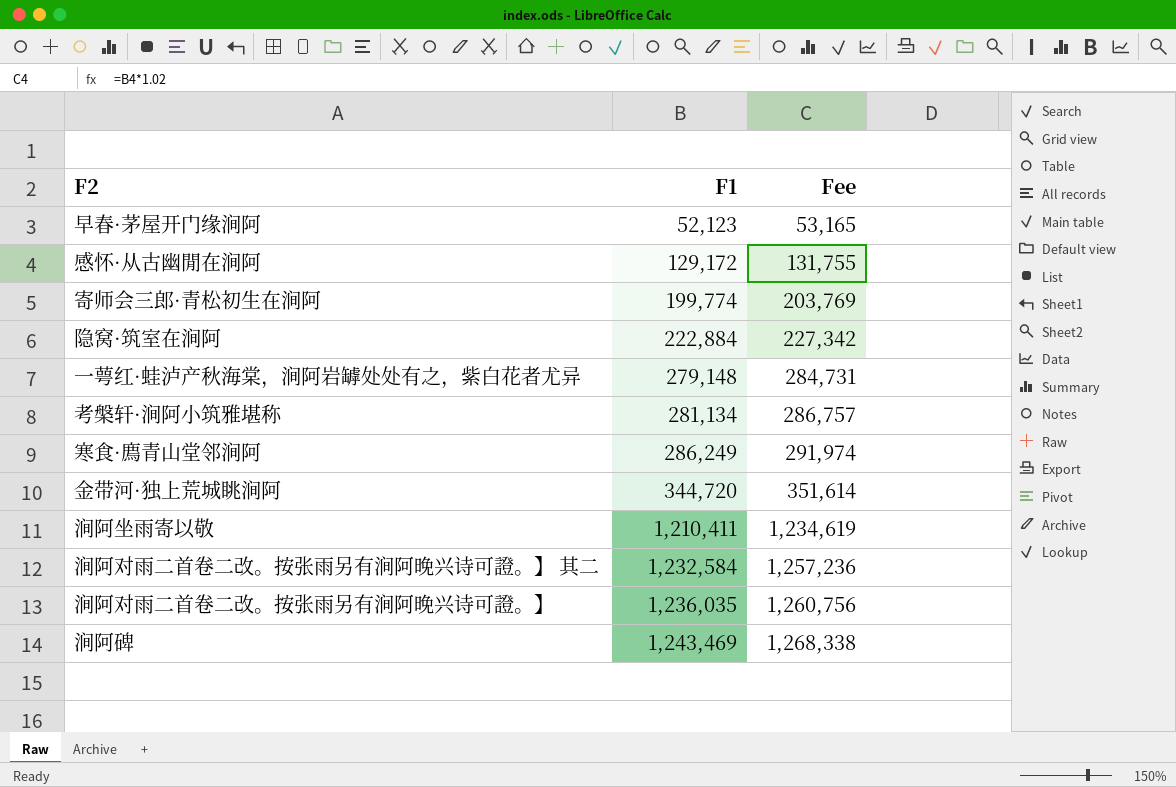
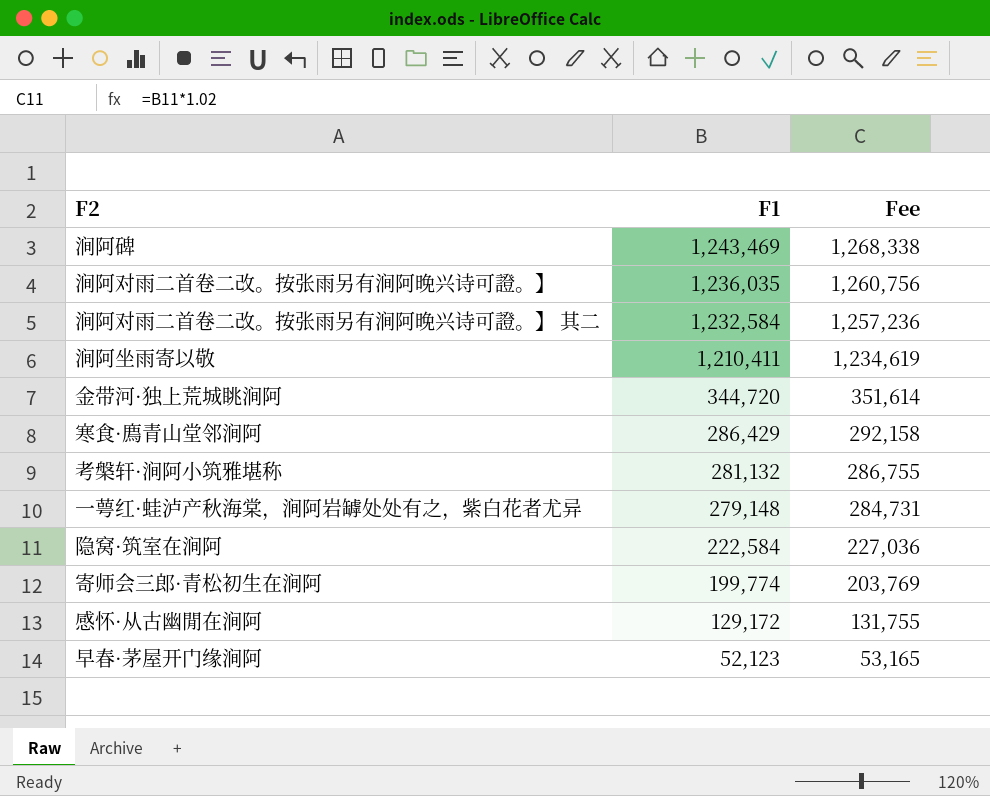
row order: F1 ascending -> F1 descending
寒食·廌青山堂邻涧阿 | F1: 286,249 -> 286,429
寒食·廌青山堂邻涧阿 | Fee: 291,974 -> 292,158
考槃轩·涧阿小筑雅堪称 | F1: 281,134 -> 281,132
考槃轩·涧阿小筑雅堪称 | Fee: 286,757 -> 286,755
隐窝·筑室在涧阿 | F1: 222,884 -> 222,584
隐窝·筑室在涧阿 | Fee: 227,342 -> 227,036

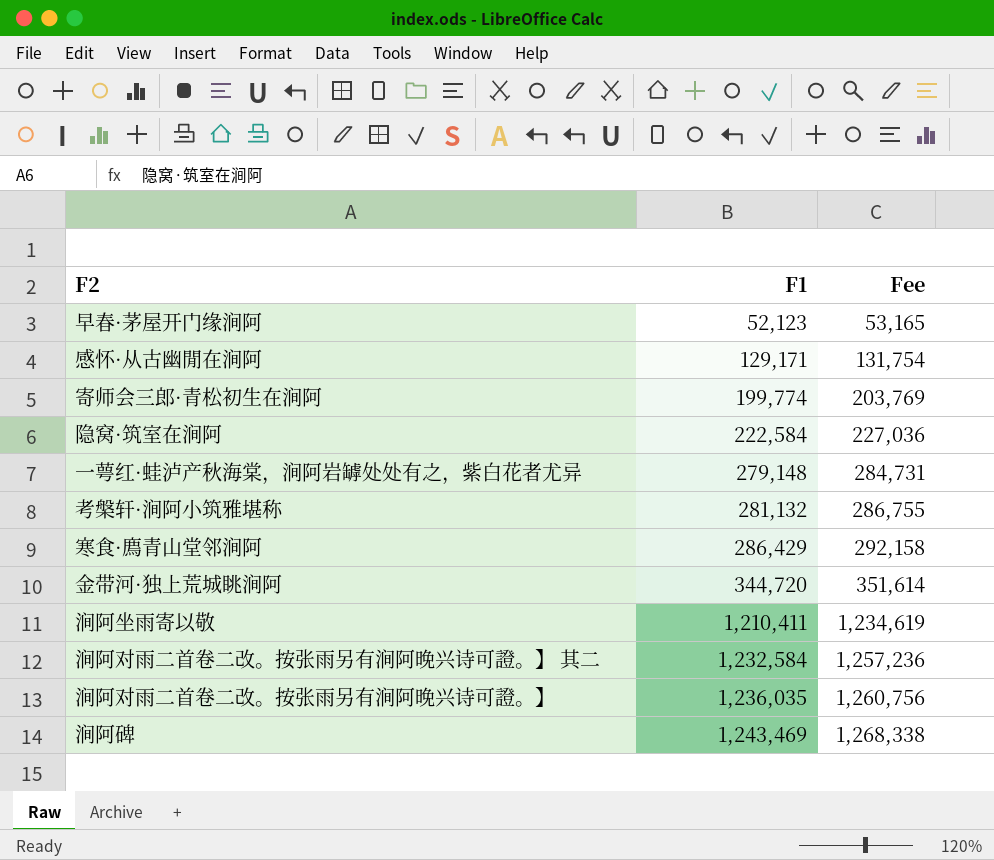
row order: F1 descending -> F1 ascending
感怀·从古幽閒在涧阿 | F1: 129,172 -> 129,171
感怀·从古幽閒在涧阿 | Fee: 131,755 -> 131,754

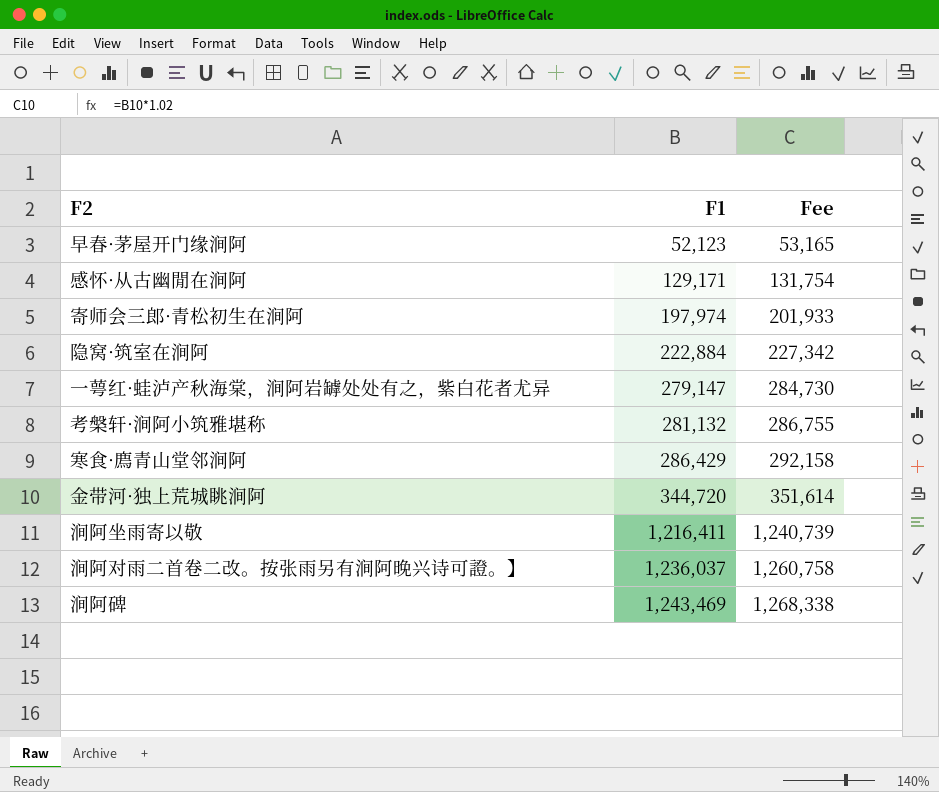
row 涧阿对雨二首卷二改。按张雨另有涧阿晚兴诗可證。】 其二: 1,232,584 | 1,257,236 -> none
寄师会三郎·青松初生在涧阿 | F1: 199,774 -> 197,974
寄师会三郎·青松初生在涧阿 | Fee: 203,769 -> 201,933
隐窝·筑室在涧阿 | F1: 222,584 -> 222,884
隐窝·筑室在涧阿 | Fee: 227,036 -> 227,342
一萼红·蛙泸产秋海棠，涧阿岩罅处处有之，紫白花者尤异 | F1: 279,148 -> 279,147
一萼红·蛙泸产秋海棠，涧阿岩罅处处有之，紫白花者尤异 | Fee: 284,731 -> 284,730
涧阿坐雨寄以敬 | F1: 1,210,411 -> 1,216,411
涧阿坐雨寄以敬 | Fee: 1,234,619 -> 1,240,739
涧阿对雨二首卷二改。按张雨另有涧阿晚兴诗可證。】 | F1: 1,236,035 -> 1,236,037
涧阿对雨二首卷二改。按张雨另有涧阿晚兴诗可證。】 | Fee: 1,260,756 -> 1,260,758

